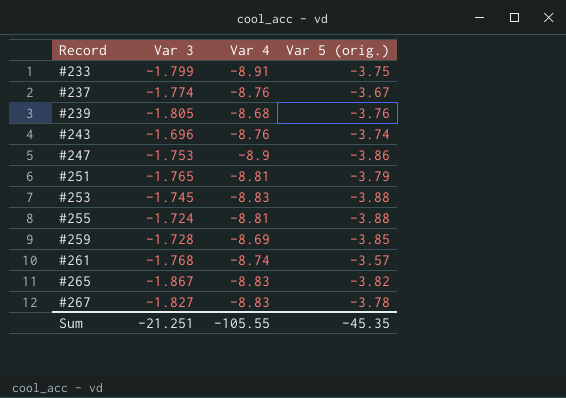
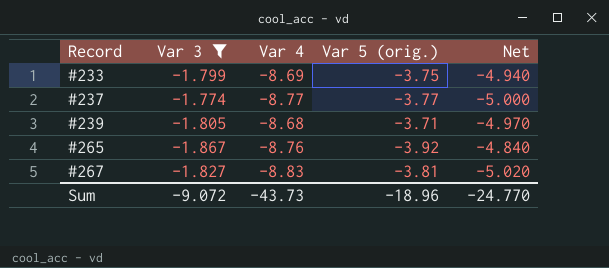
filter: none -> Var 3 <= -1.774
column Net | formula: none -> [Var 4] - [Var 5 (orig.)]
#233 | Var 4: -8.91 -> -8.69
#237 | Var 4: -8.76 -> -8.77
#237 | Var 5 (orig.): -3.67 -> -3.77
#239 | Var 5 (orig.): -3.76 -> -3.71
#265 | Var 4: -8.83 -> -8.76
#265 | Var 5 (orig.): -3.82 -> -3.92
#267 | Var 5 (orig.): -3.78 -> -3.81
Sum | Var 3: -21.251 -> -9.072
Sum | Var 4: -105.55 -> -43.73
Sum | Var 5 (orig.): -45.35 -> -18.96

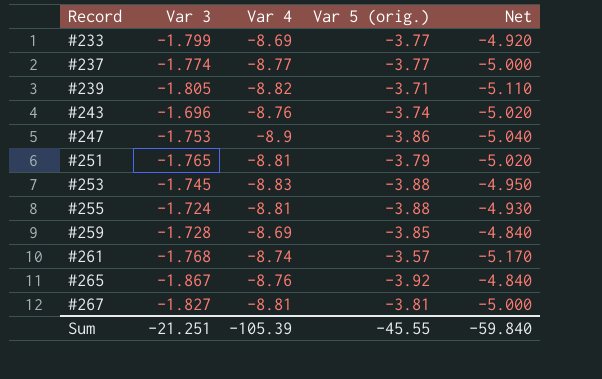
filter: Var 3 <= -1.774 -> none
#233 | Var 5 (orig.): -3.75 -> -3.77
#233 | Net: -4.940 -> -4.920
#239 | Var 4: -8.68 -> -8.82
#239 | Net: -4.970 -> -5.110
#267 | Var 4: -8.83 -> -8.81
#267 | Net: -5.020 -> -5.000
Sum | Var 3: -9.072 -> -21.251
Sum | Var 4: -43.73 -> -105.39
Sum | Var 5 (orig.): -18.96 -> -45.55
Sum | Net: -24.770 -> -59.840

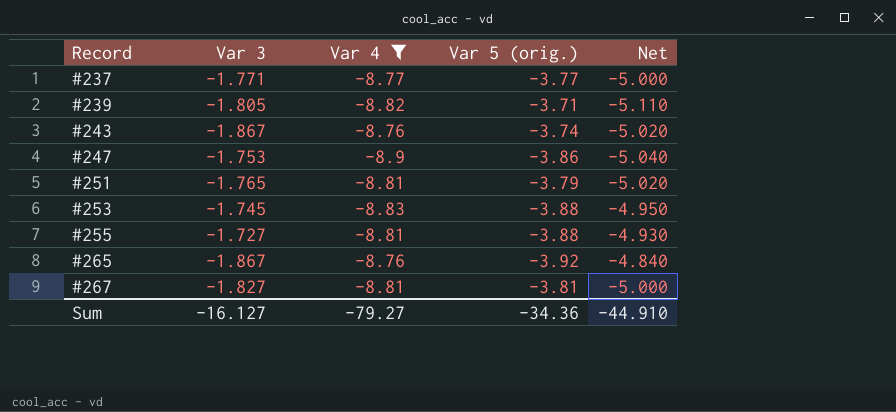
filter: none -> Var 4 <= -8.76
#237 | Var 3: -1.774 -> -1.771
#243 | Var 3: -1.696 -> -1.867
#255 | Var 3: -1.724 -> -1.727
Sum | Var 3: -21.251 -> -16.127
Sum | Var 4: -105.39 -> -79.27
Sum | Var 5 (orig.): -45.55 -> -34.36
Sum | Net: -59.840 -> -44.910

